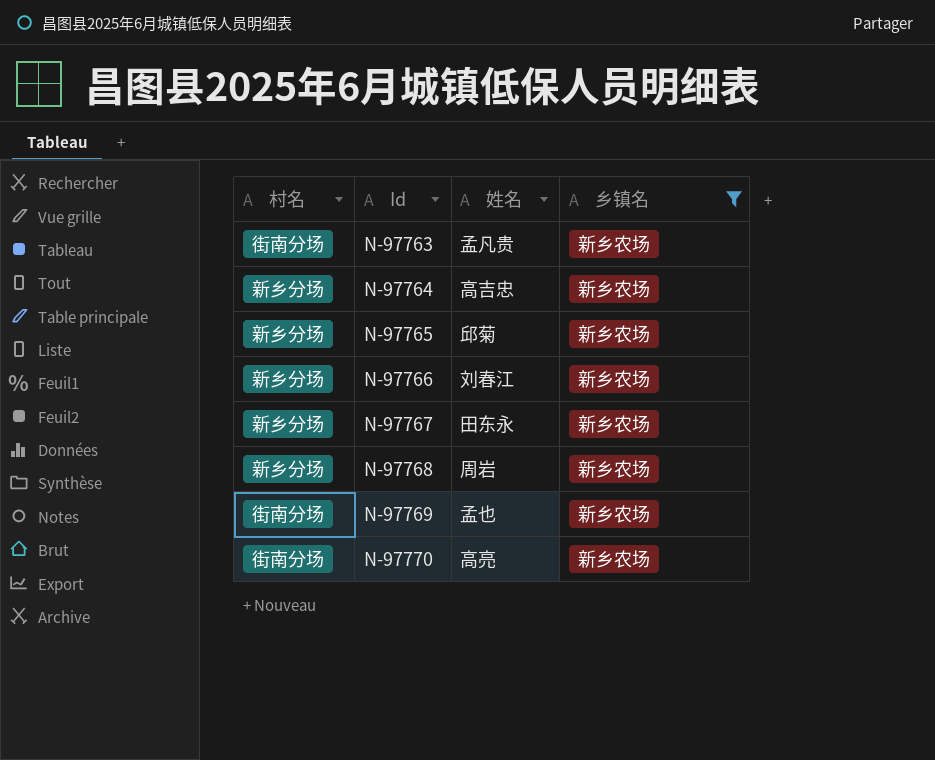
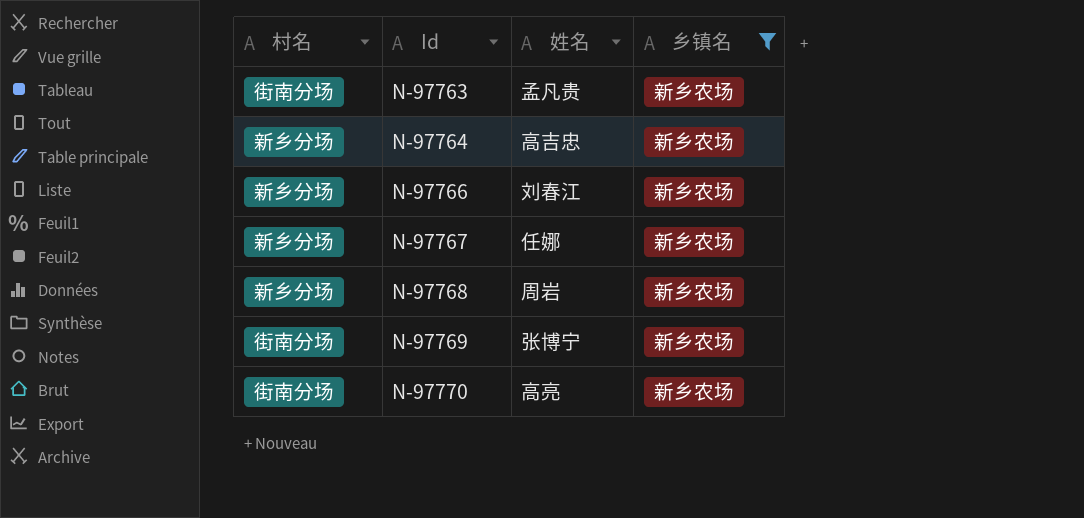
row N-97765: 新乡分场 | 邱菊 | 新乡农场 -> none
N-97767 | 姓名: 田东永 -> 任娜
N-97769 | 姓名: 孟也 -> 张博宁

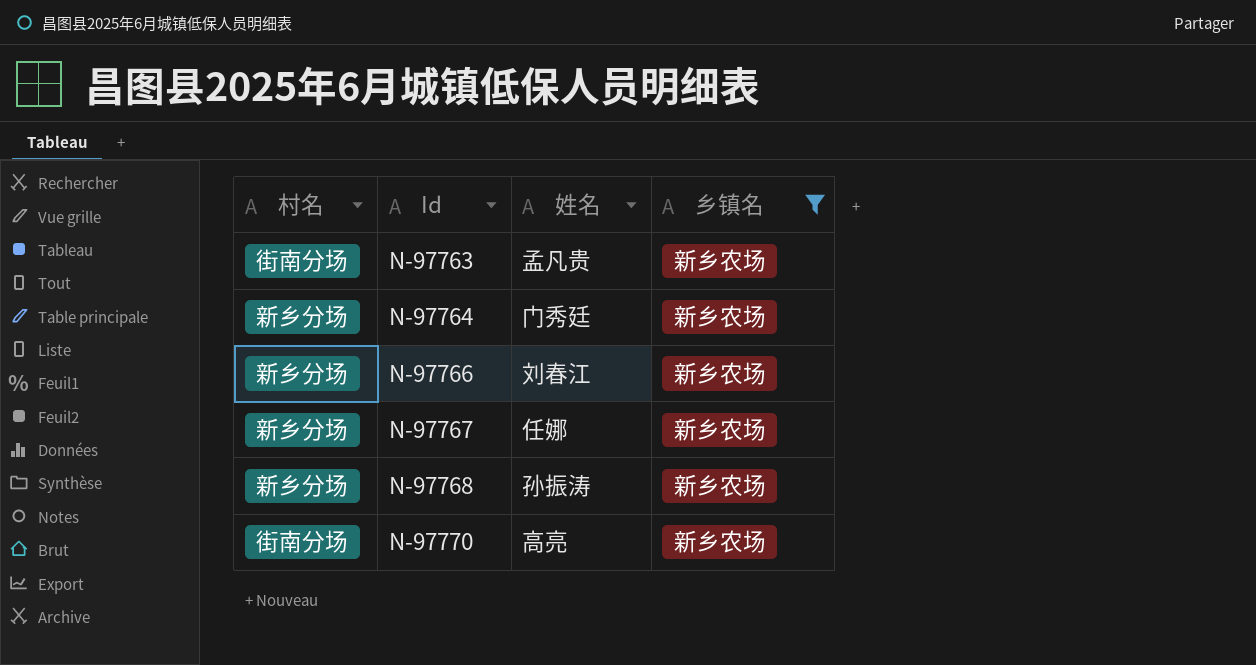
row N-97769: 街南分场 | 张博宁 | 新乡农场 -> none
N-97764 | 姓名: 高吉忠 -> 门秀廷
N-97768 | 姓名: 周岩 -> 孙振涛

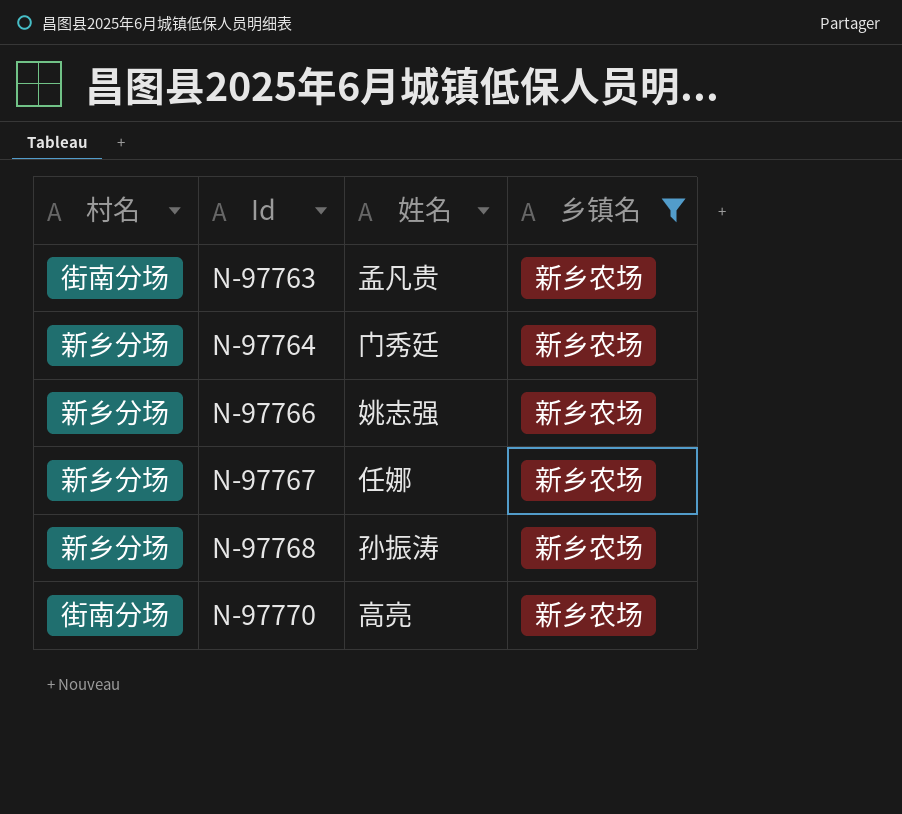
N-97766 | 姓名: 刘春江 -> 姚志强

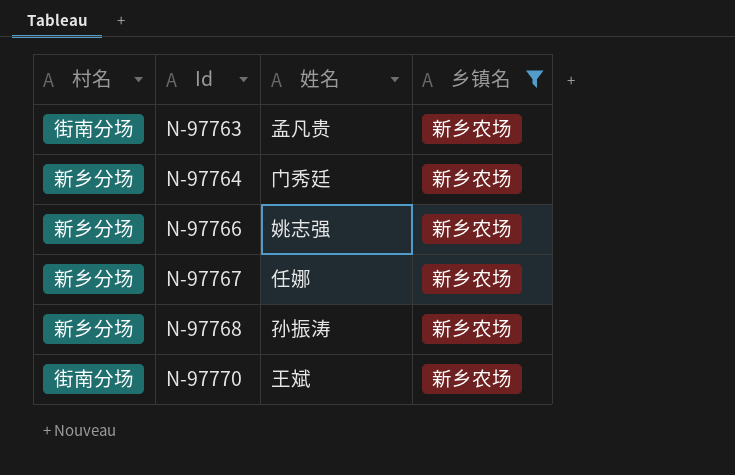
N-97770 | 姓名: 高亮 -> 王斌

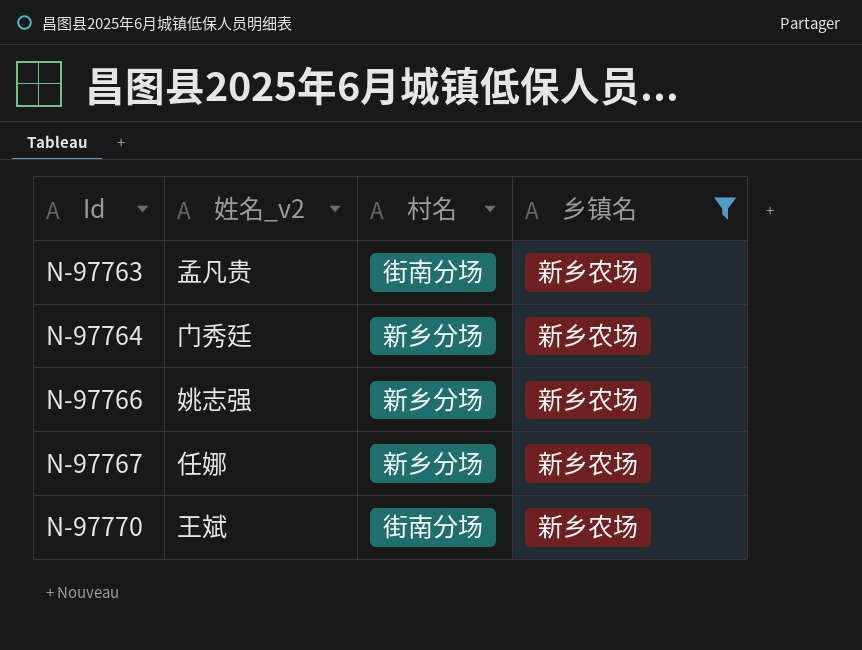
column name: 姓名 -> 姓名_v2
column 村名 | position: 1 -> 3
row N-97768: 新乡分场 | 孙振涛 | 新乡农场 -> none

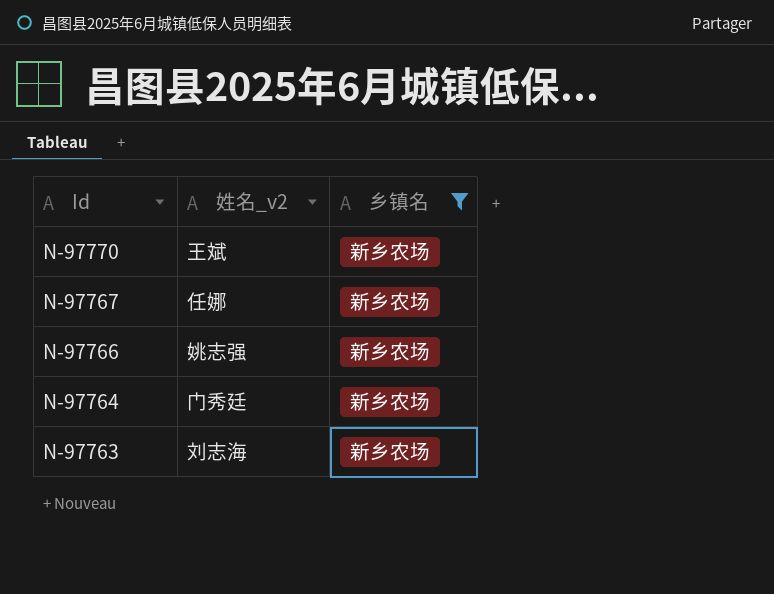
row order: Id ascending -> Id descending
column 村名 | position: 3 -> none
N-97763 | 姓名_v2: 孟凡贵 -> 刘志海

